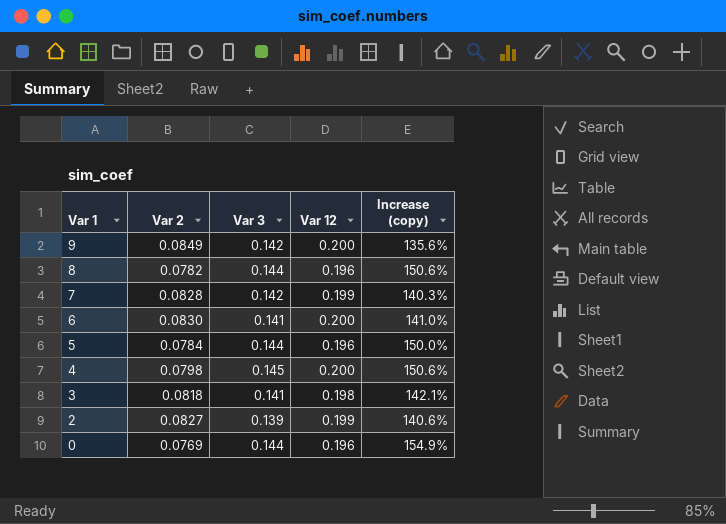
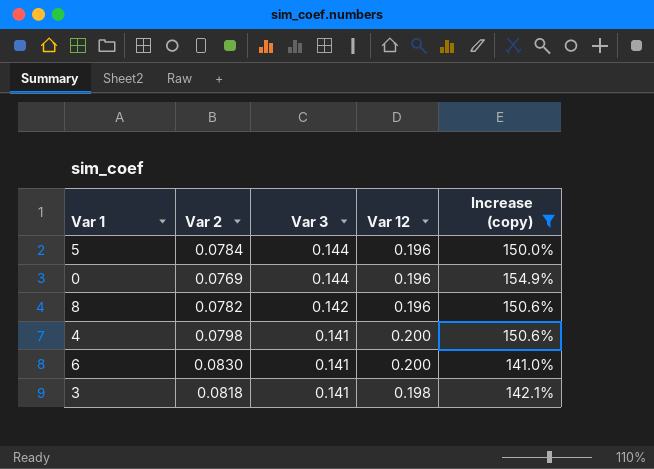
filter: none -> Increase (copy) >= 141.0%
row order: Var 1 descending -> Var 3 descending
8 | Var 3: 0.144 -> 0.142
4 | Var 3: 0.145 -> 0.141

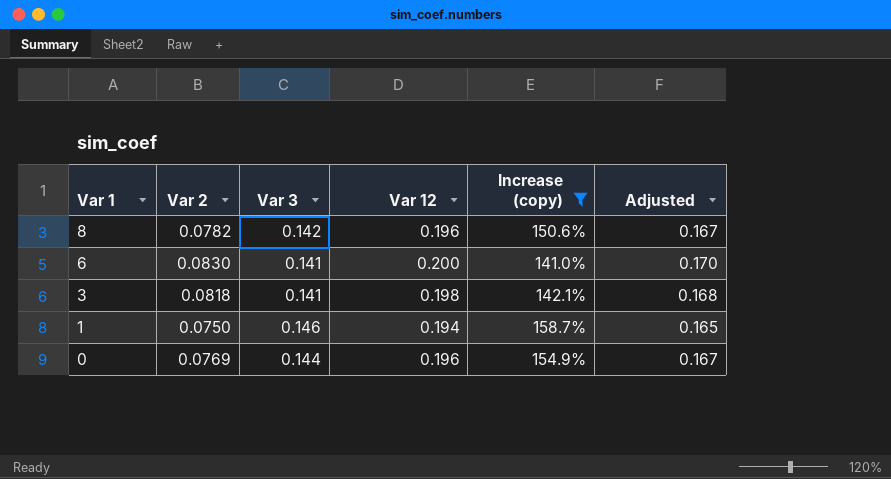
row order: Var 3 descending -> Var 1 descending
column Adjusted | formula: none -> [Var 12] * 0.85
row 5: 0.0784 | 0.144 | 0.196 | 150.0% -> none
row 4: 0.0798 | 0.141 | 0.200 | 150.6% -> none
row 1: none -> 0.0750 | 0.146 | 0.194 | 158.7% | 0.165

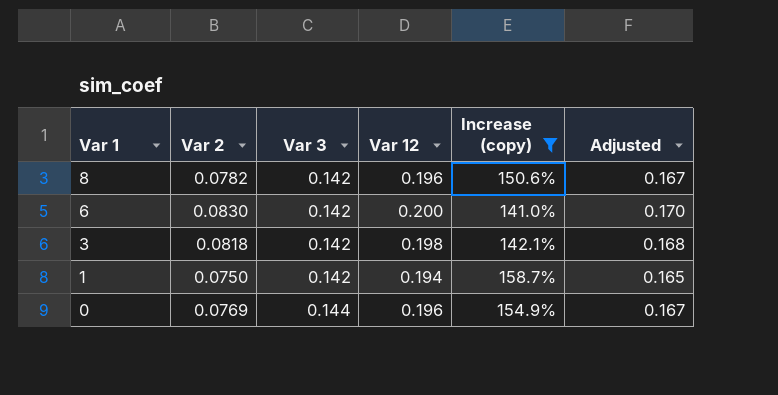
6 | Var 3: 0.141 -> 0.142
3 | Var 3: 0.141 -> 0.142
1 | Var 3: 0.146 -> 0.142

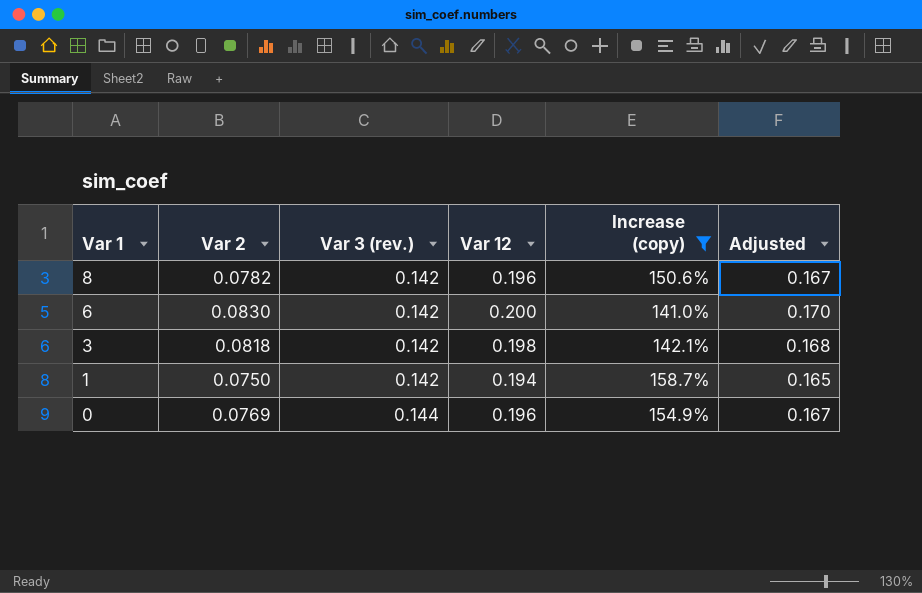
column name: Var 3 -> Var 3 (rev.)

